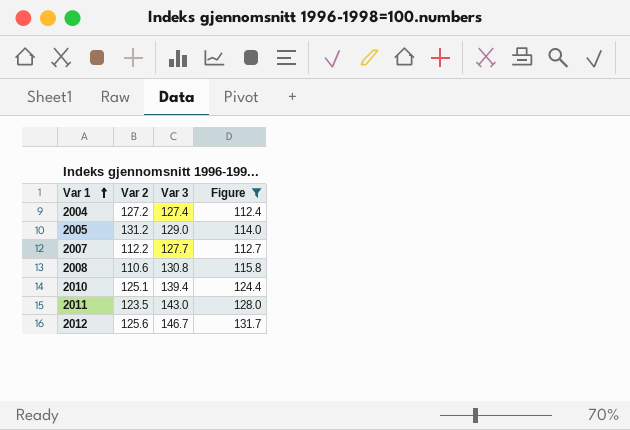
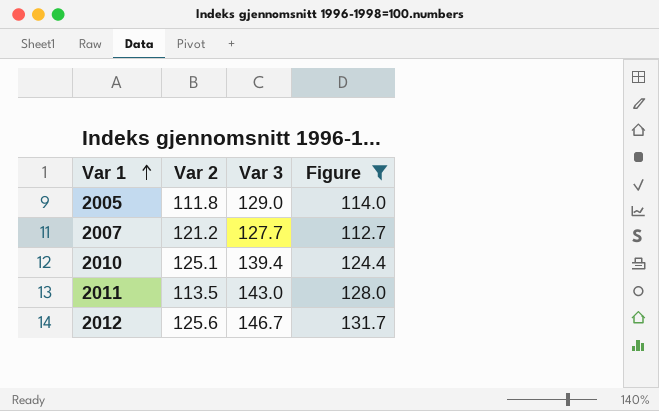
row 2004: 127.2 | 127.4 | 112.4 -> none
row 2008: 110.6 | 130.8 | 115.8 -> none
2005 | Var 2: 131.2 -> 111.8
2007 | Var 2: 112.2 -> 121.2
2011 | Var 2: 123.5 -> 113.5

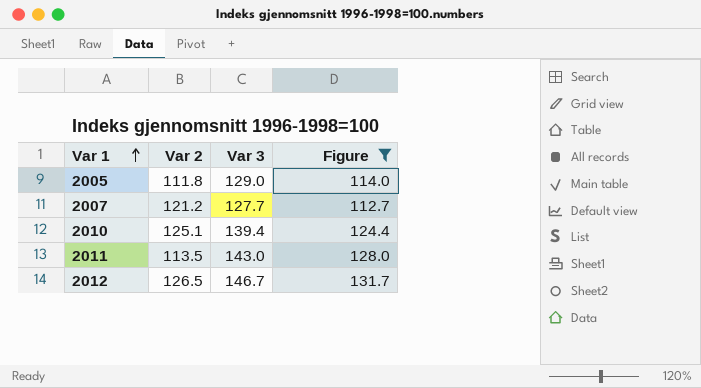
2012 | Var 2: 125.6 -> 126.5

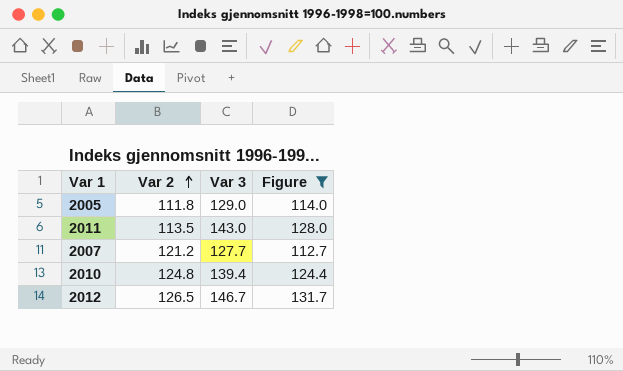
row order: Var 1 ascending -> Var 2 ascending
2010 | Var 2: 125.1 -> 124.8

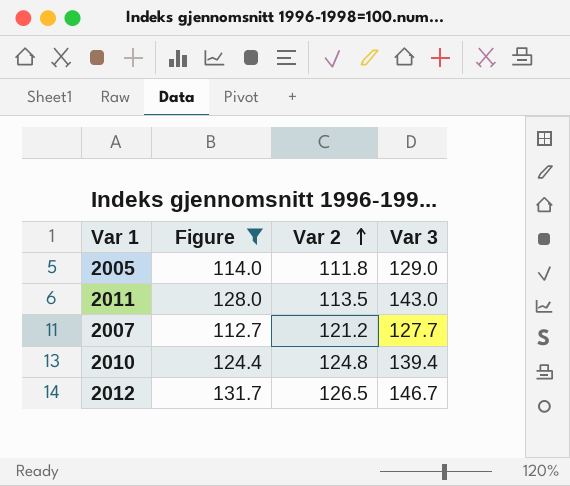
column Figure | position: 4 -> 2

